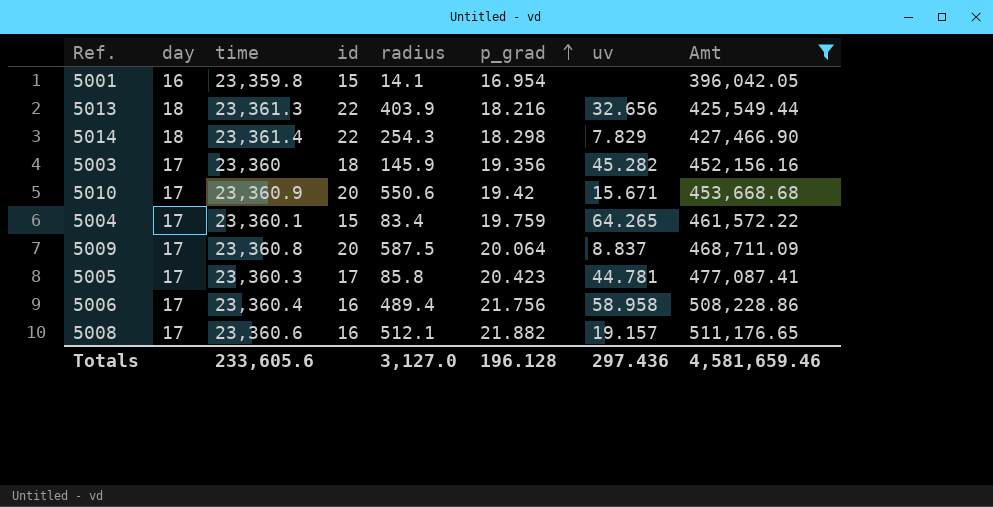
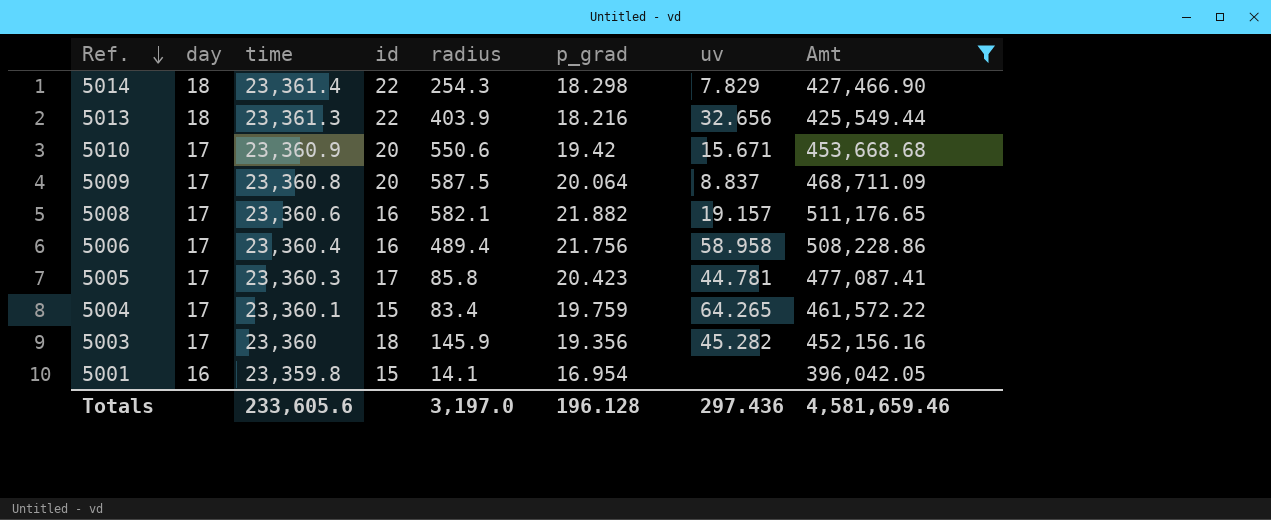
row order: p_grad ascending -> Ref. descending
5008 | radius: 512.1 -> 582.1
Totals | radius: 3,127.0 -> 3,197.0

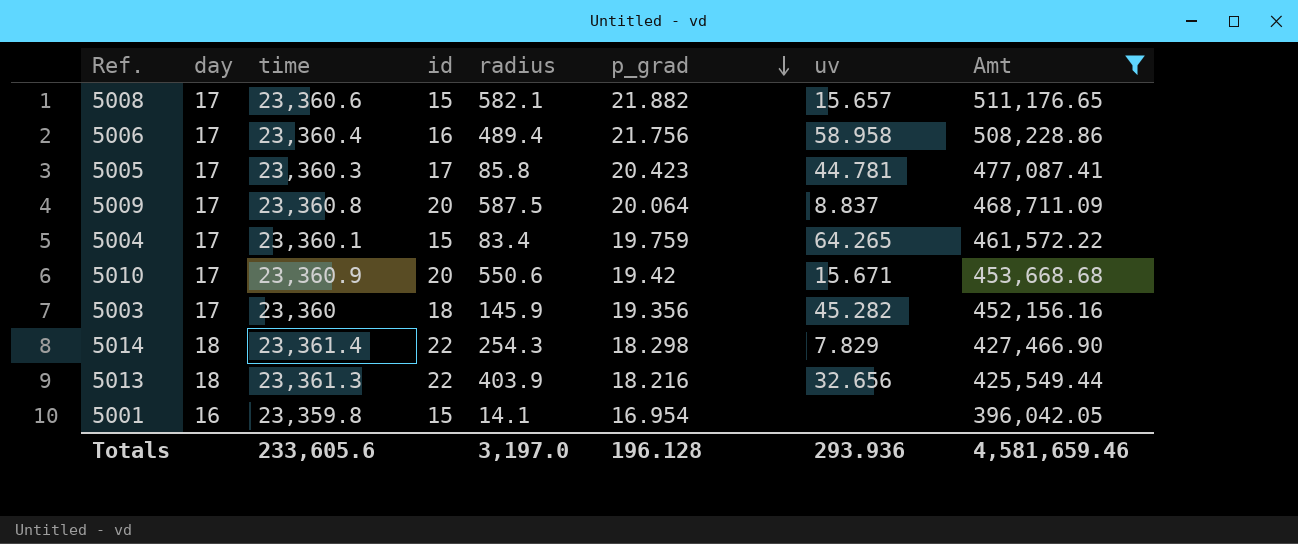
row order: Ref. descending -> p_grad descending
5008 | id: 16 -> 15
5008 | uv: 19.157 -> 15.657
Totals | uv: 297.436 -> 293.936

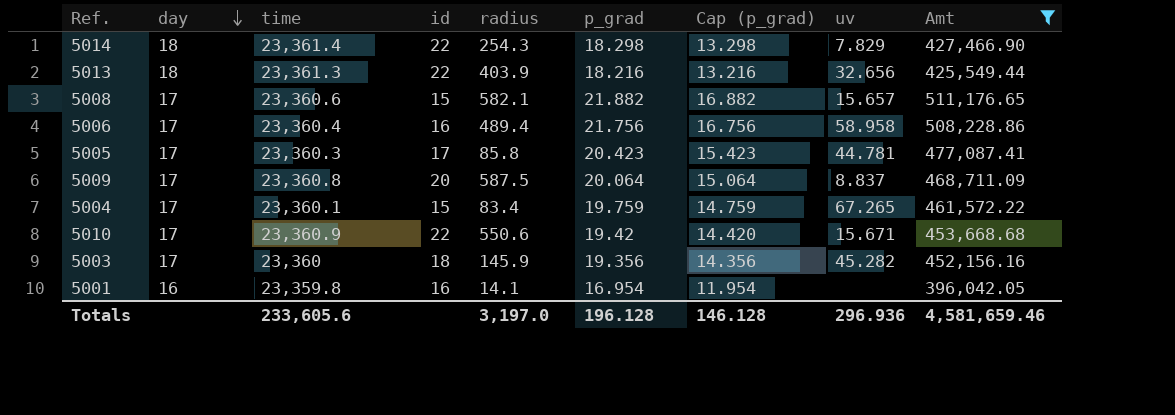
row order: p_grad descending -> day descending
column Cap (p_grad) | formula: none -> [p_grad] - 5
5004 | uv: 64.265 -> 67.265
5010 | id: 20 -> 22
5001 | id: 15 -> 16
Totals | uv: 293.936 -> 296.936

